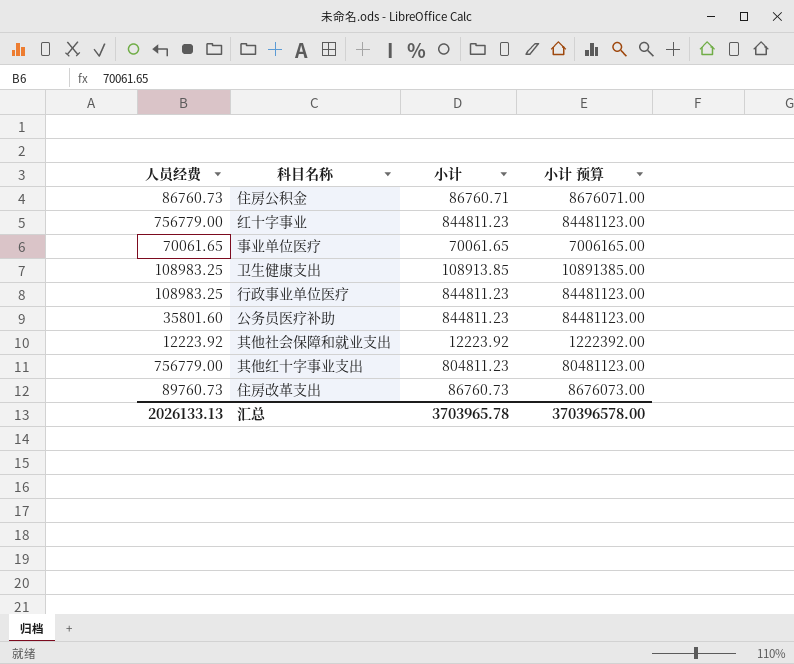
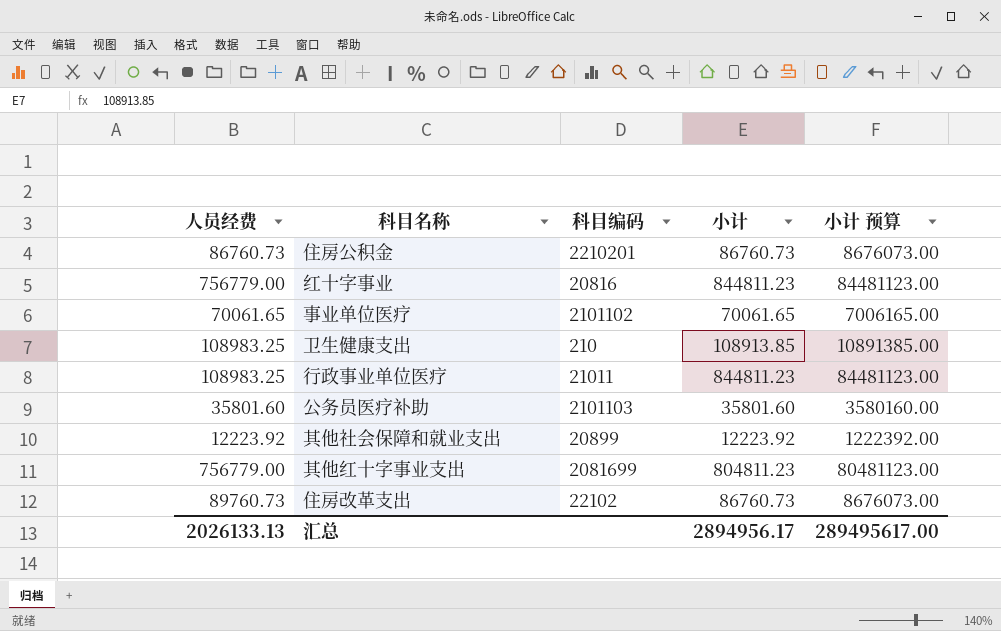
column 科目编码 | position: none -> 3
住房公积金 | 小计: 86760.71 -> 86760.73
住房公积金 | 小计 预算: 8676071.00 -> 8676073.00
公务员医疗补助 | 小计: 844811.23 -> 35801.60
公务员医疗补助 | 小计 预算: 84481123.00 -> 3580160.00
汇总 | 小计: 3703965.78 -> 2894956.17
汇总 | 小计 预算: 370396578.00 -> 289495617.00

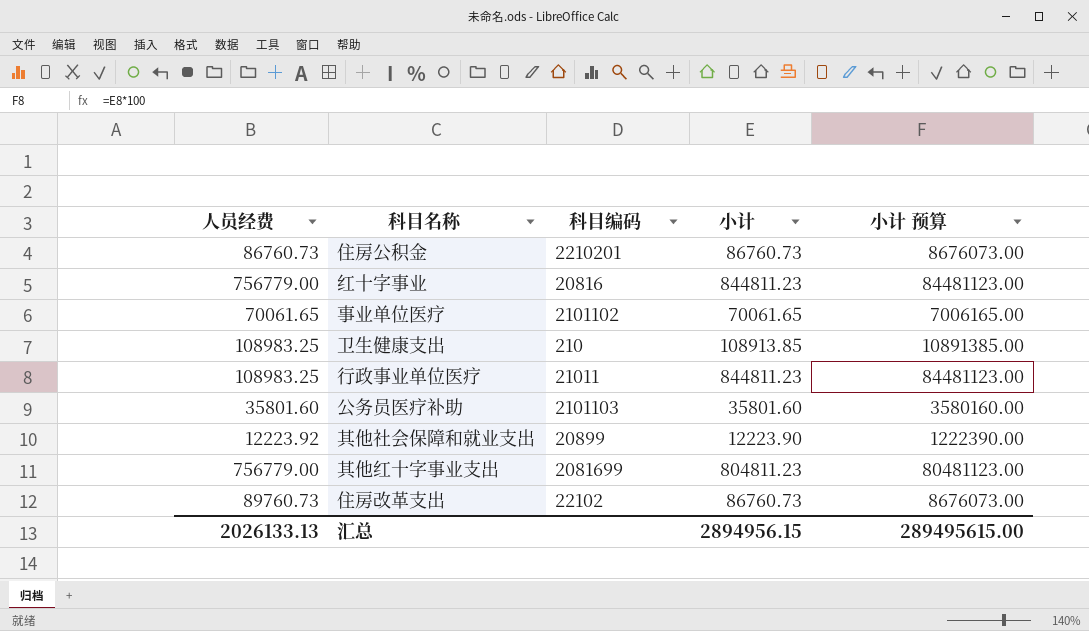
其他社会保障和就业支出 | 小计: 12223.92 -> 12223.90
其他社会保障和就业支出 | 小计 预算: 1222392.00 -> 1222390.00
汇总 | 小计: 2894956.17 -> 2894956.15
汇总 | 小计 预算: 289495617.00 -> 289495615.00

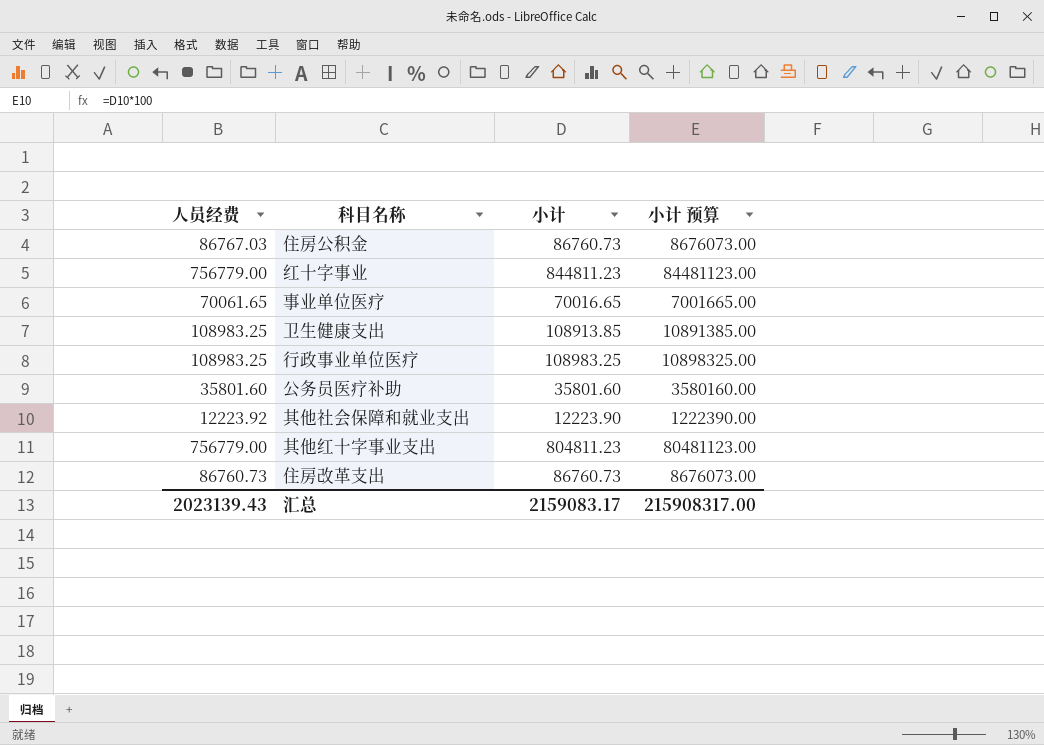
column 科目编码 | position: 3 -> none
住房公积金 | 人员经费: 86760.73 -> 86767.03
事业单位医疗 | 小计: 70061.65 -> 70016.65
事业单位医疗 | 小计 预算: 7006165.00 -> 7001665.00
行政事业单位医疗 | 小计: 844811.23 -> 108983.25
行政事业单位医疗 | 小计 预算: 84481123.00 -> 10898325.00
住房改革支出 | 人员经费: 89760.73 -> 86760.73
汇总 | 人员经费: 2026133.13 -> 2023139.43
汇总 | 小计: 2894956.15 -> 2159083.17
汇总 | 小计 预算: 289495615.00 -> 215908317.00

